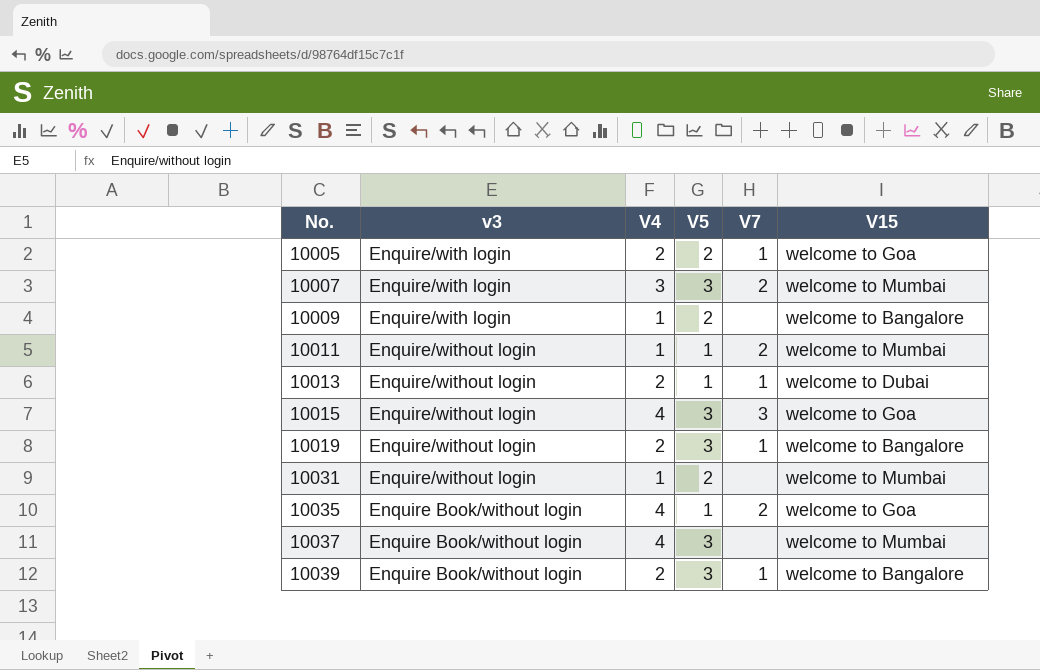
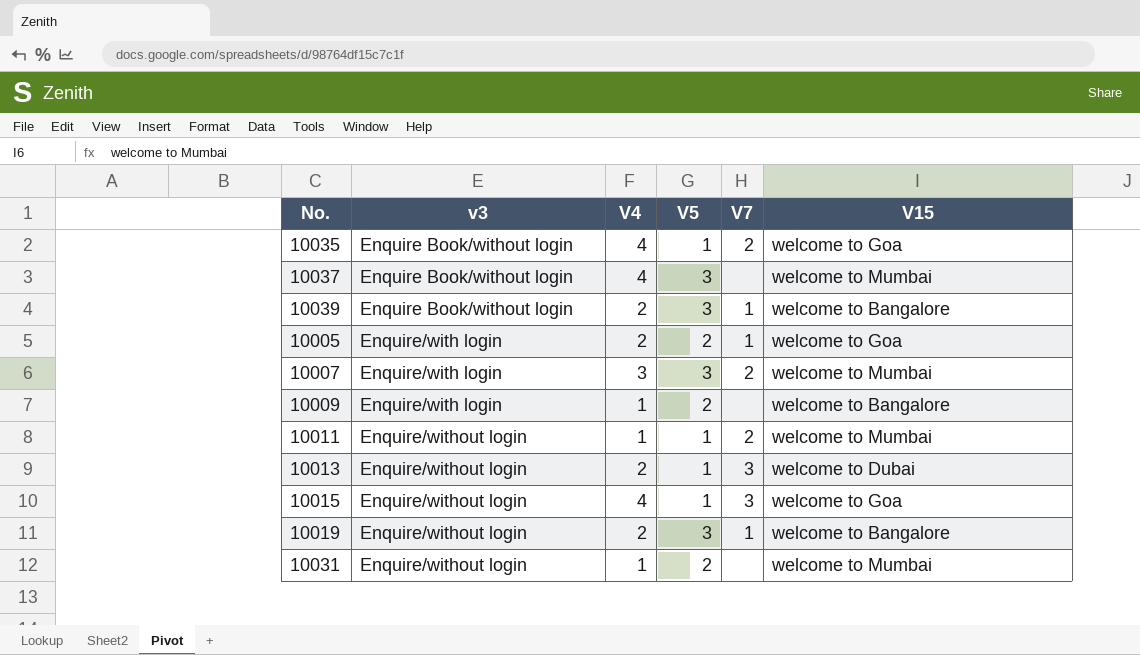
row order: No. ascending -> v3 ascending
10013 | V7: 1 -> 3
10015 | V5: 3 -> 1

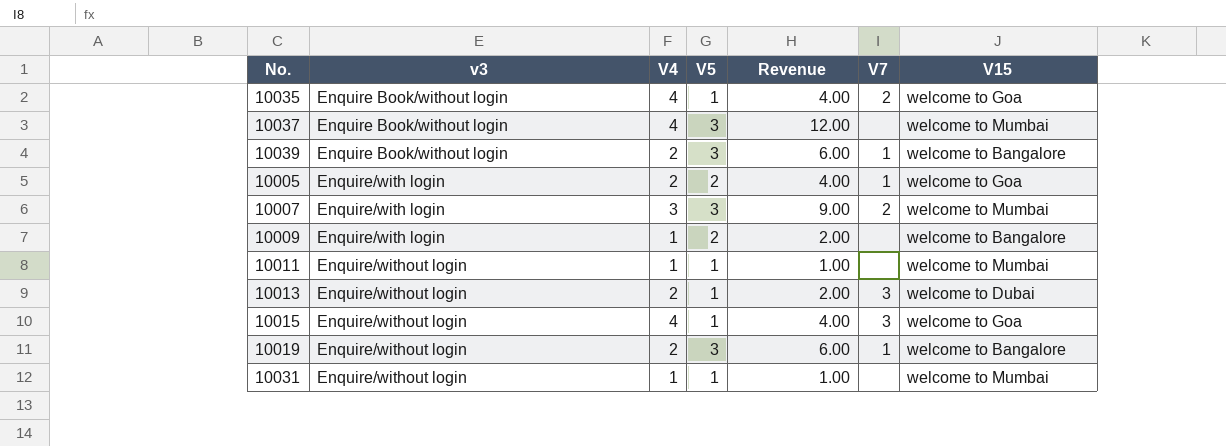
column Revenue | formula: none -> [V4] * [V5]
10011 | V7: 2 -> none
10031 | V5: 2 -> 1

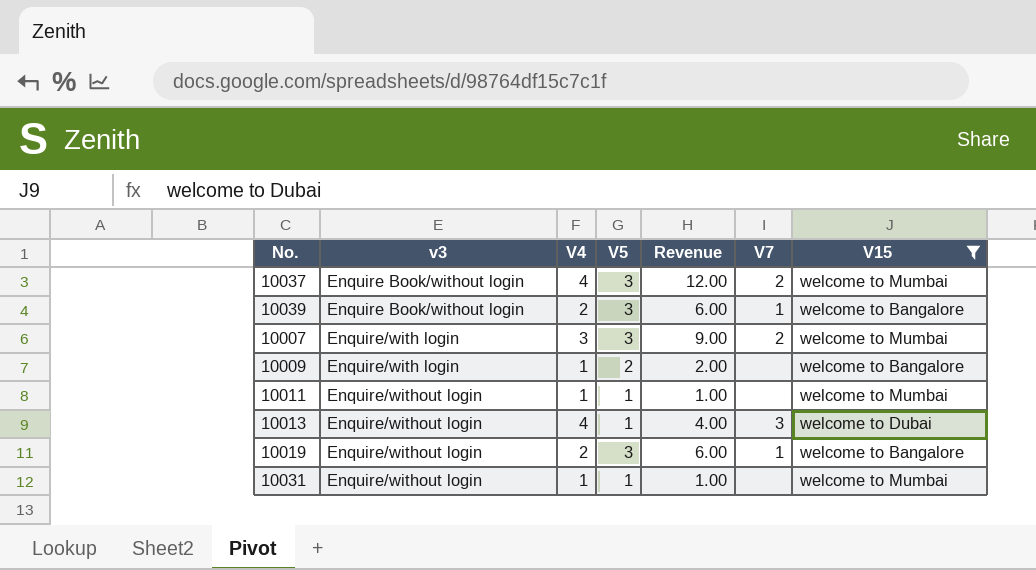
filter: none -> V15 != welcome to Goa
10037 | V7: none -> 2
10013 | V4: 2 -> 4
10013 | Revenue: 2.00 -> 4.00

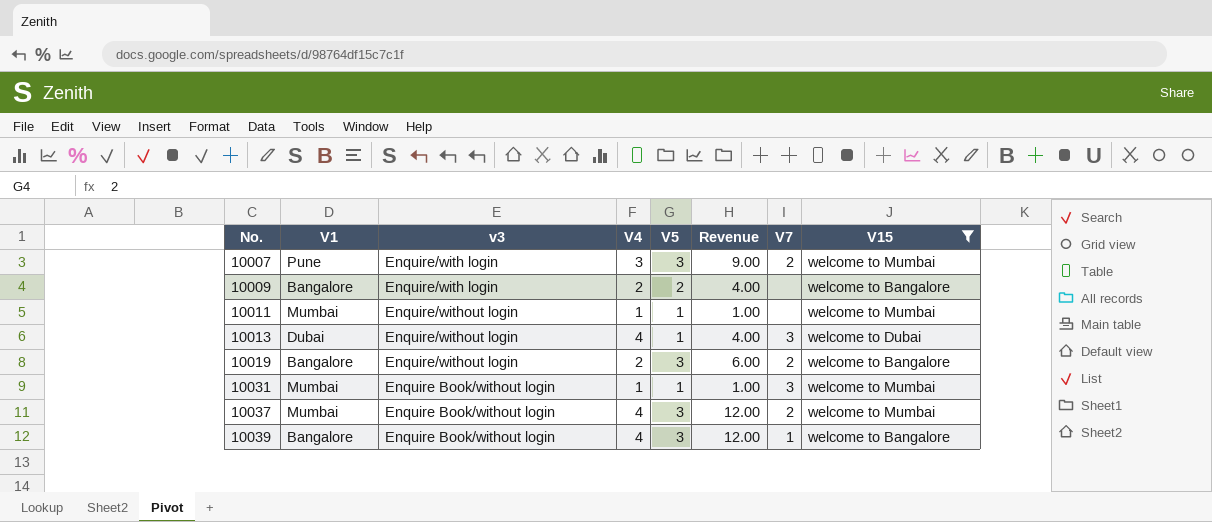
row order: v3 ascending -> No. ascending
column V1 | position: none -> 2
10009 | V4: 1 -> 2
10009 | Revenue: 2.00 -> 4.00
10019 | V7: 1 -> 2
10031 | v3: Enquire/without login -> Enquire Book/without login
10031 | V7: none -> 3
10039 | V4: 2 -> 4
10039 | Revenue: 6.00 -> 12.00

